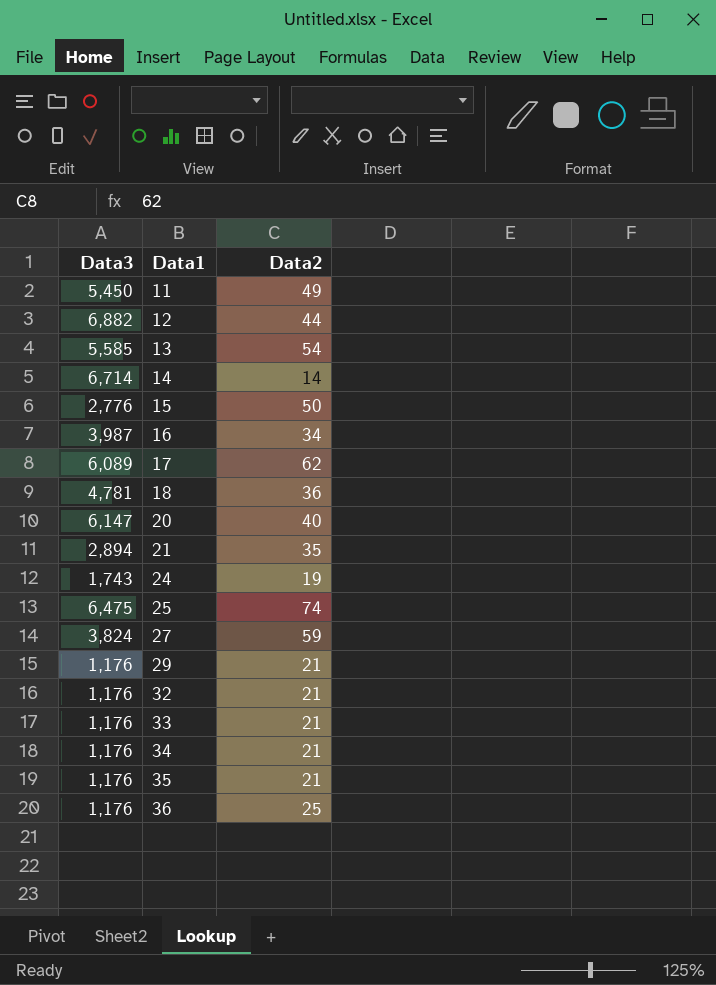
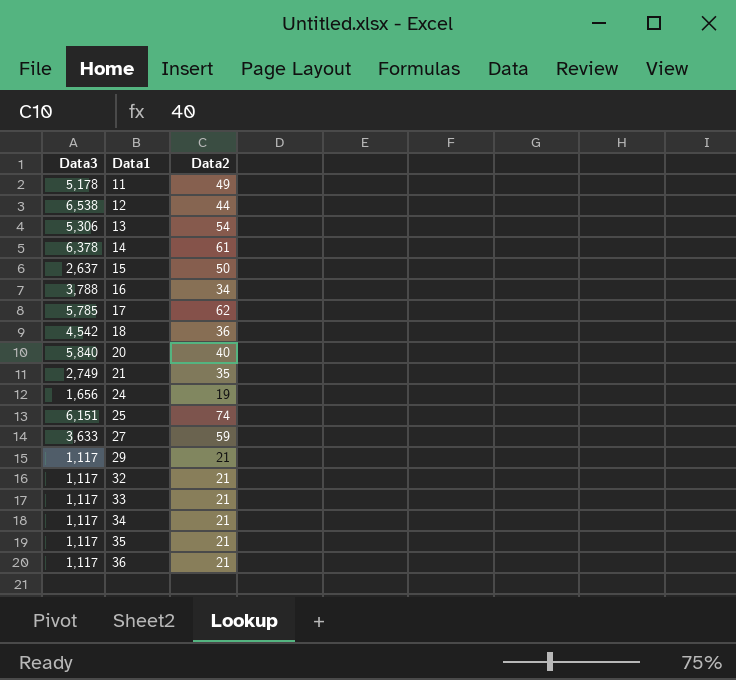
11 | Data3: 5,450 -> 5,178
12 | Data3: 6,882 -> 6,538
13 | Data3: 5,585 -> 5,306
14 | Data3: 6,714 -> 6,378
14 | Data2: 14 -> 61
15 | Data3: 2,776 -> 2,637
16 | Data3: 3,987 -> 3,788
17 | Data3: 6,089 -> 5,785
18 | Data3: 4,781 -> 4,542
20 | Data3: 6,147 -> 5,840
21 | Data3: 2,894 -> 2,749
24 | Data3: 1,743 -> 1,656
25 | Data3: 6,475 -> 6,151
27 | Data3: 3,824 -> 3,633
29 | Data3: 1,176 -> 1,117
32 | Data3: 1,176 -> 1,117
33 | Data3: 1,176 -> 1,117
34 | Data3: 1,176 -> 1,117
35 | Data3: 1,176 -> 1,117
36 | Data3: 1,176 -> 1,117
36 | Data2: 25 -> 21

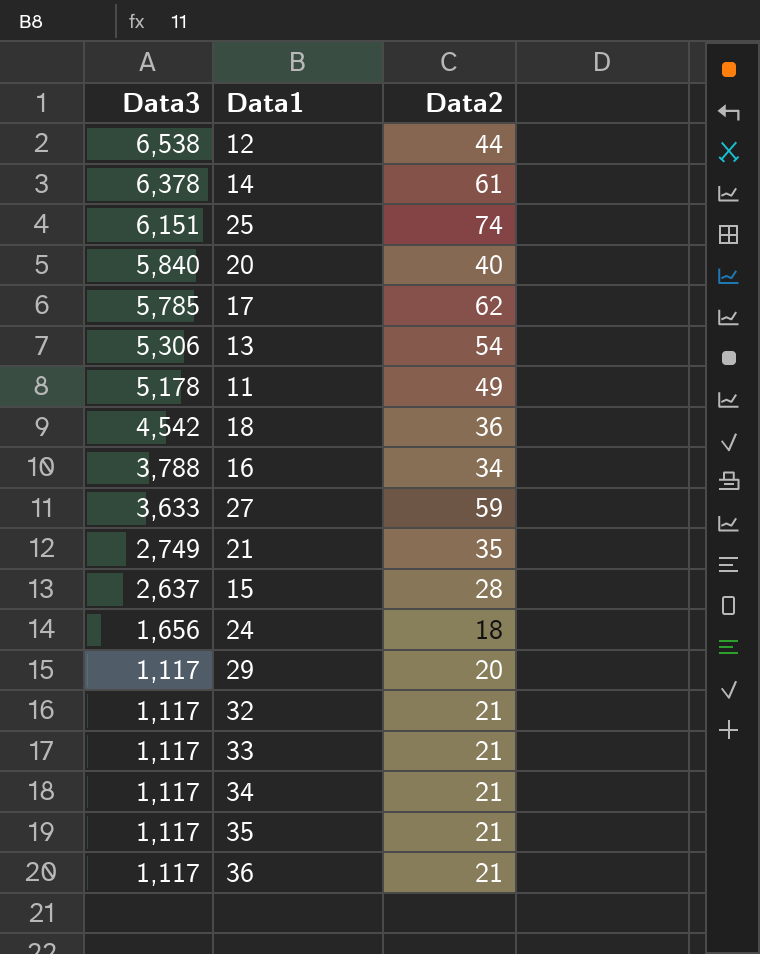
row order: Data1 ascending -> Data3 descending
15 | Data2: 50 -> 28
24 | Data2: 19 -> 18
29 | Data2: 21 -> 20

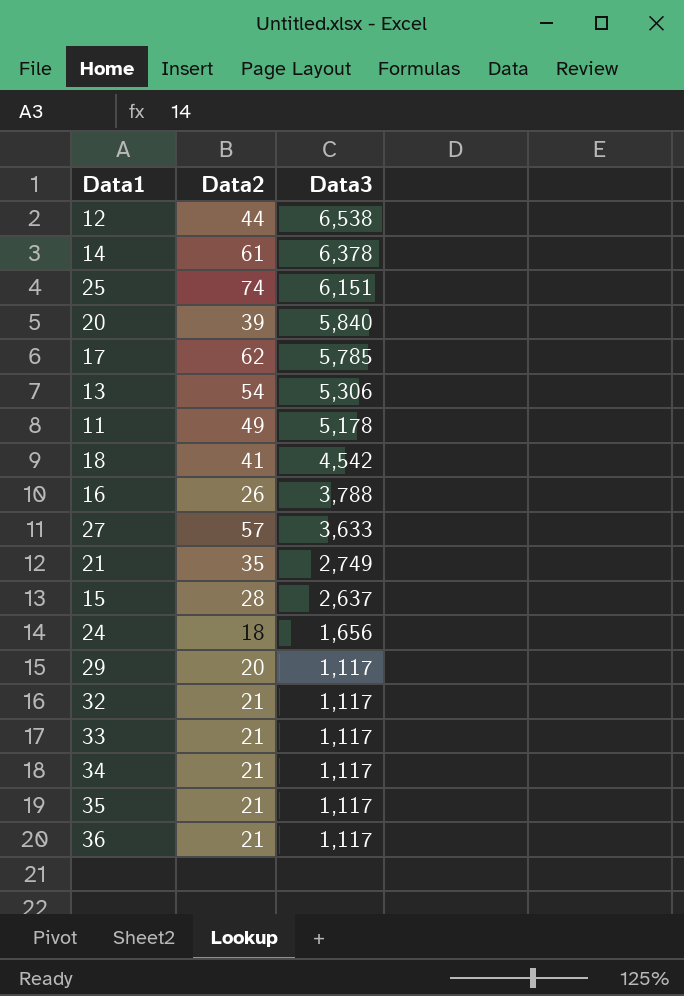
column Data3 | position: 1 -> 3
20 | Data2: 40 -> 39
18 | Data2: 36 -> 41
16 | Data2: 34 -> 26
27 | Data2: 59 -> 57

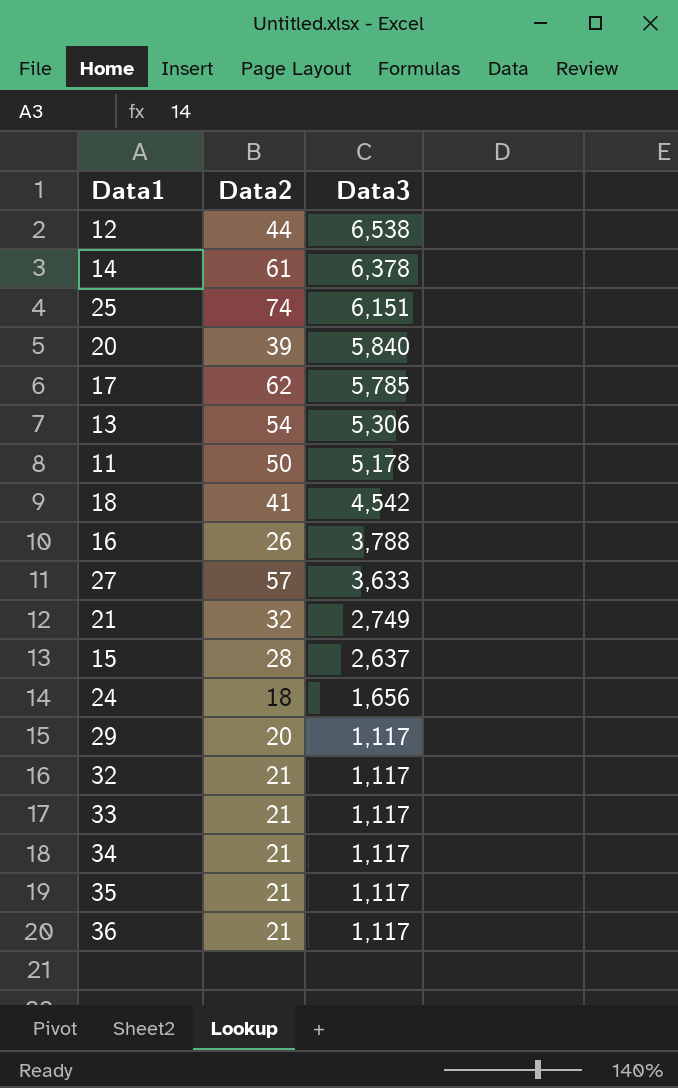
11 | Data2: 49 -> 50
21 | Data2: 35 -> 32

